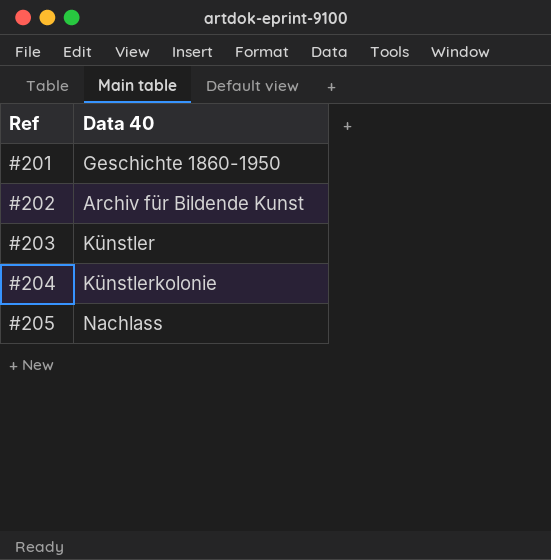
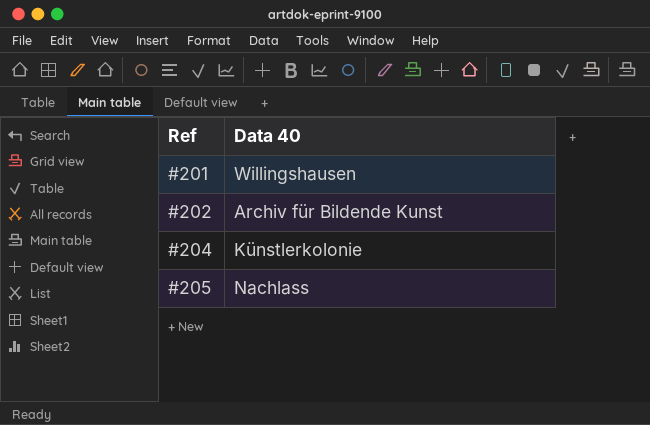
row #203: Künstler -> none
#201 | Data 40: Geschichte 1860-1950 -> Willingshausen

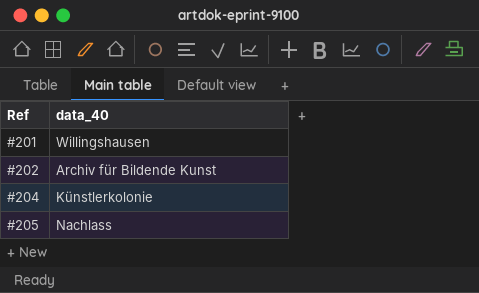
column name: Data 40 -> data_40

